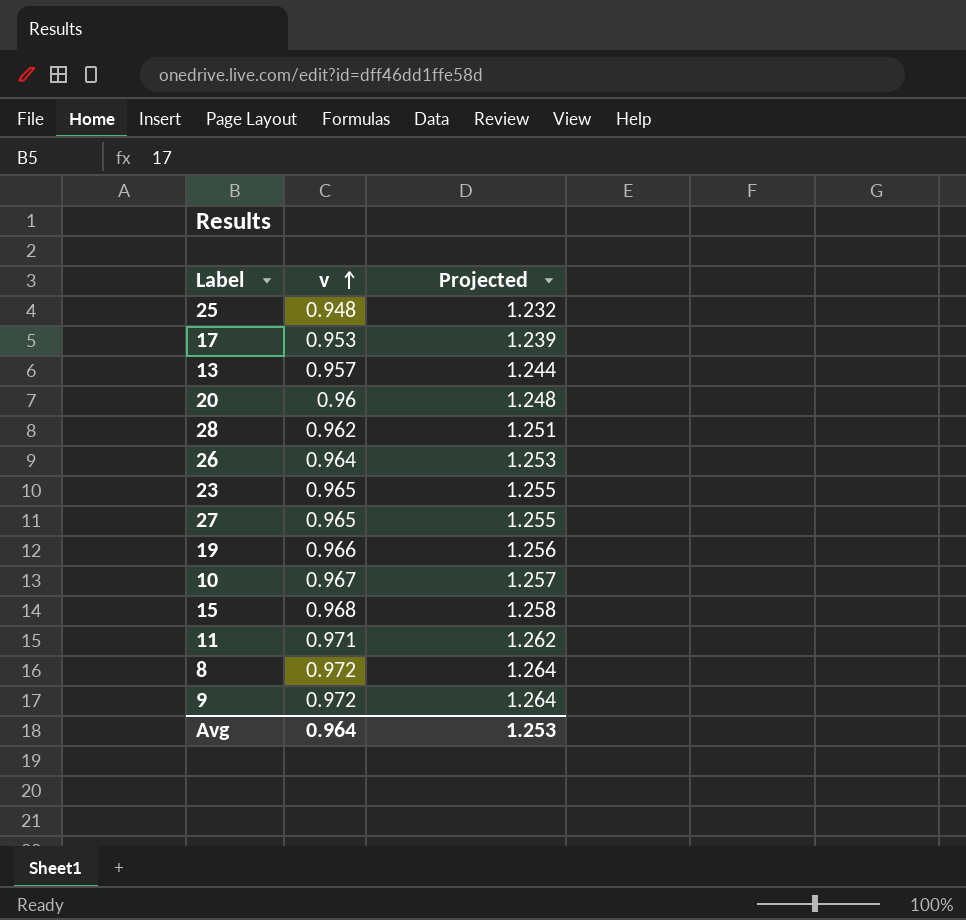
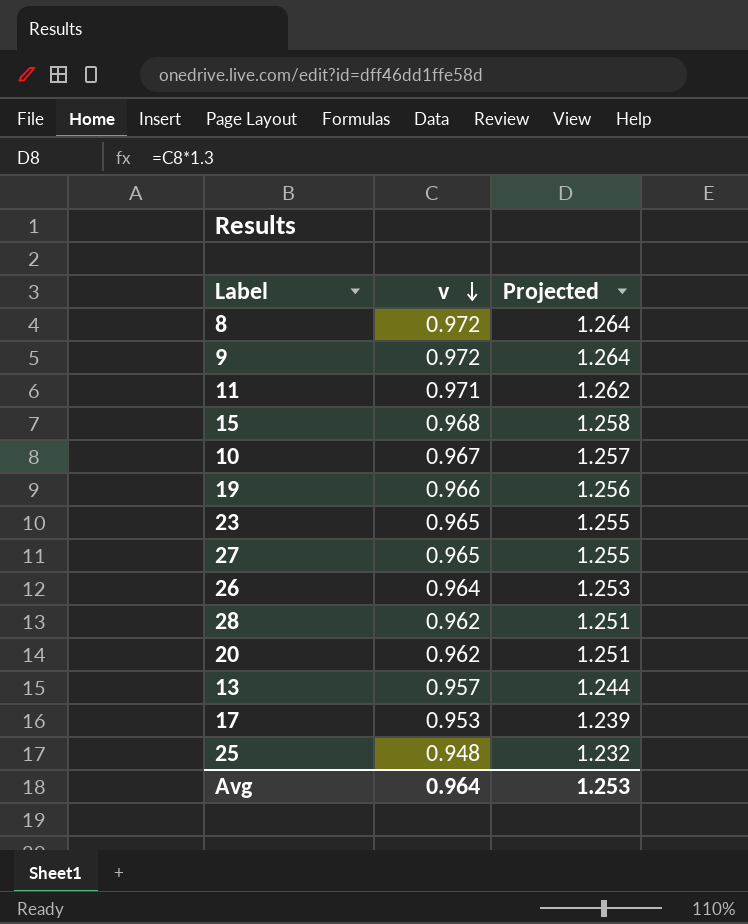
row order: v ascending -> v descending
20 | v: 0.96 -> 0.962
20 | Projected: 1.248 -> 1.251

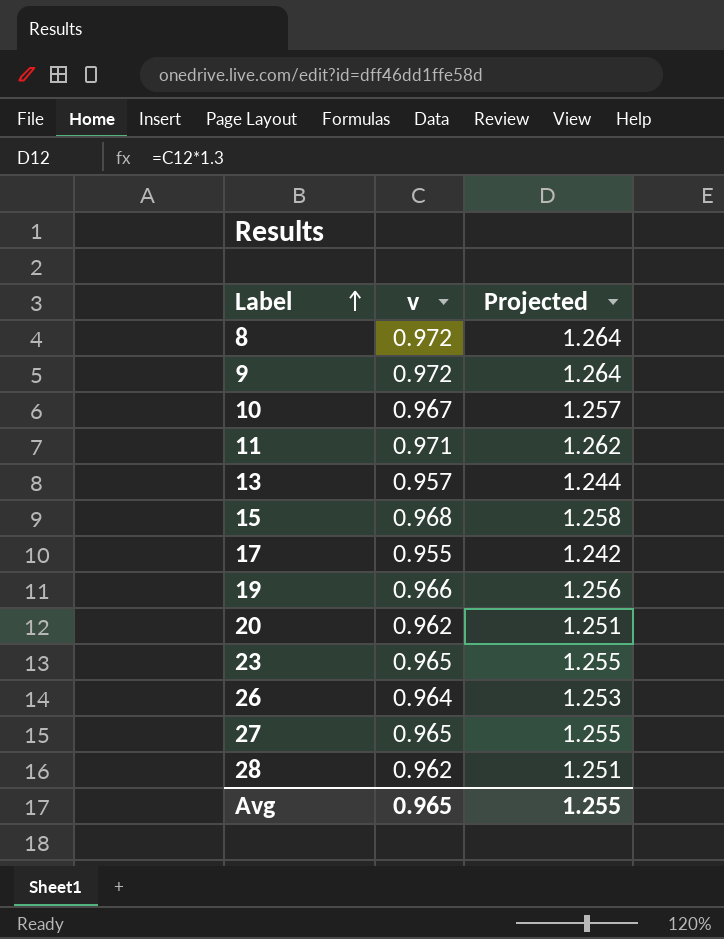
row order: v descending -> Label ascending
row 25: 0.948 | 1.232 -> none
17 | v: 0.953 -> 0.955
17 | Projected: 1.239 -> 1.242
Avg | v: 0.964 -> 0.965
Avg | Projected: 1.253 -> 1.255

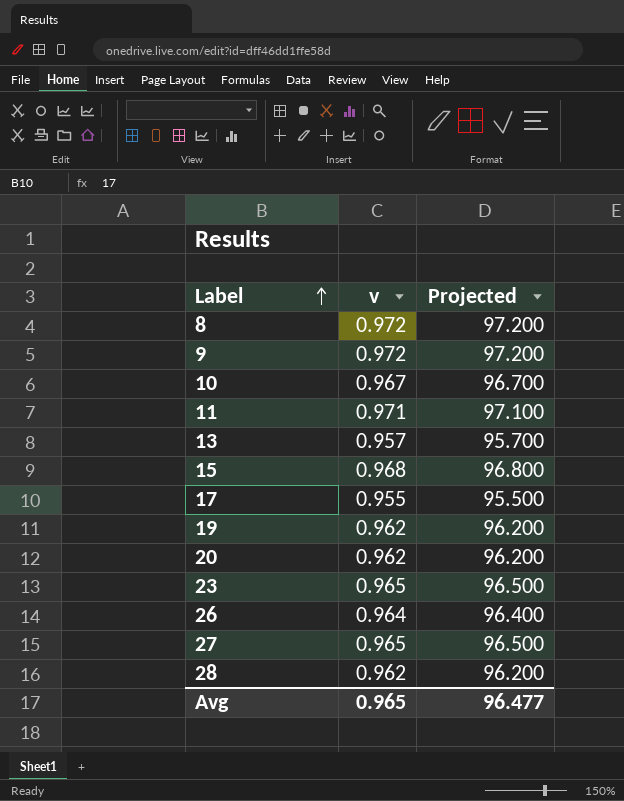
column Projected | formula: [v] * 1.3 -> [v] * 100
19 | v: 0.966 -> 0.962
Avg | Projected: 1.255 -> 96.477

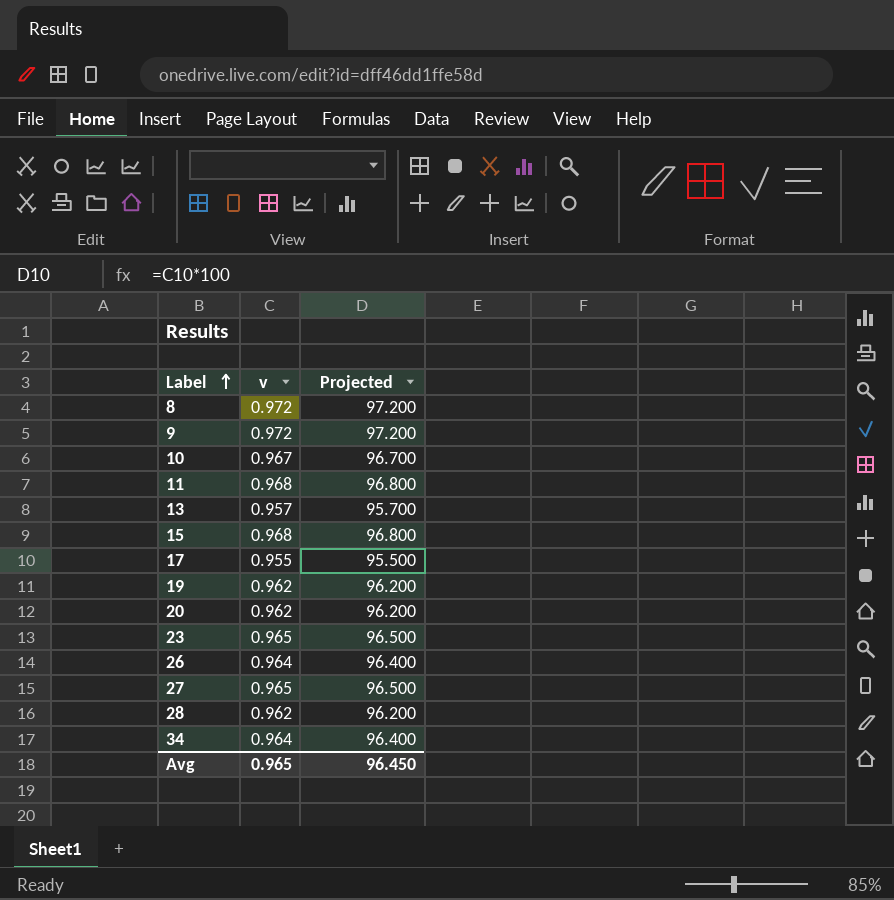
11 | v: 0.971 -> 0.968
11 | Projected: 97.100 -> 96.800
row 34: none -> 0.964 | 96.400
Avg | Projected: 96.477 -> 96.450

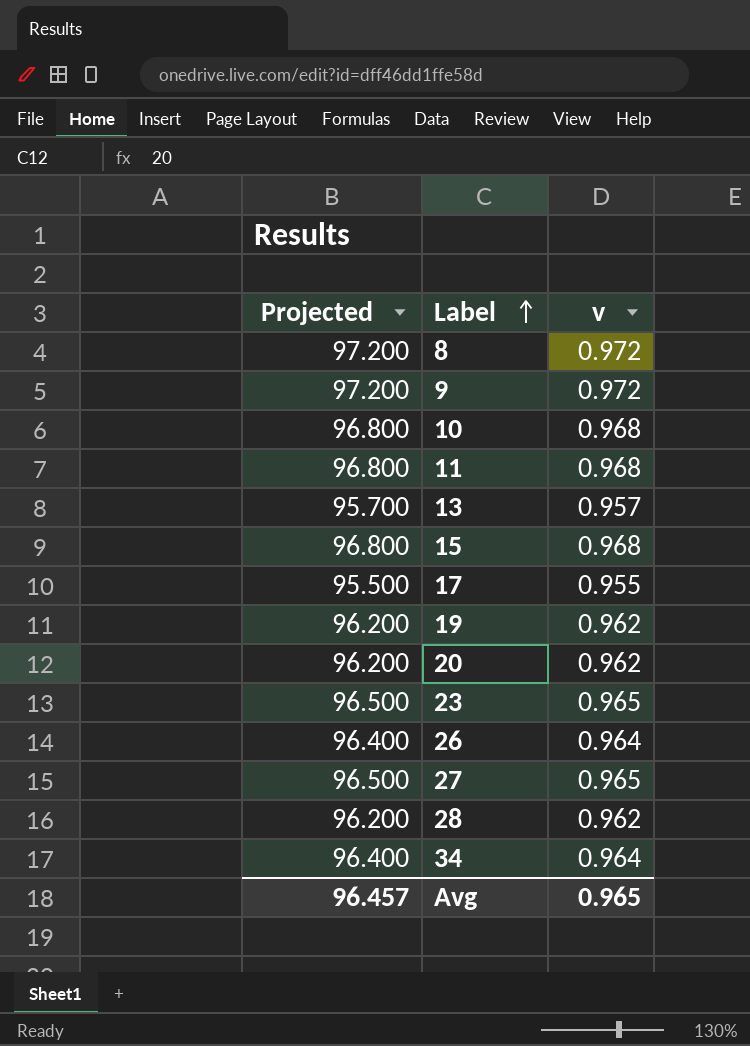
column Projected | position: 3 -> 1
10 | Projected: 96.700 -> 96.800
10 | v: 0.967 -> 0.968
Avg | Projected: 96.450 -> 96.457

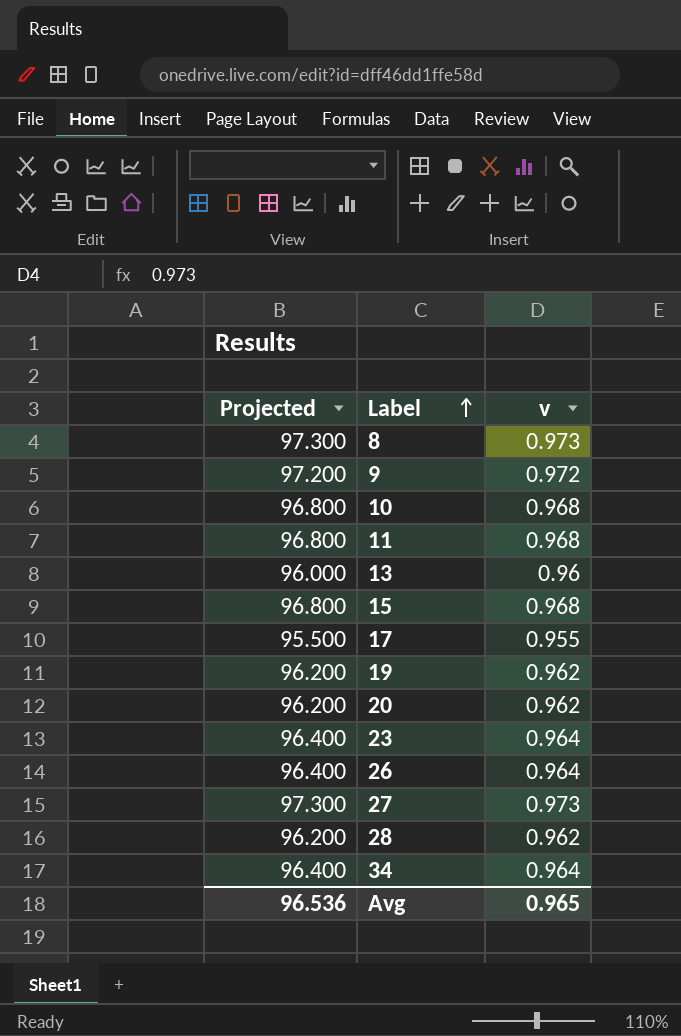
8 | Projected: 97.200 -> 97.300
8 | v: 0.972 -> 0.973
13 | Projected: 95.700 -> 96.000
13 | v: 0.957 -> 0.96
23 | Projected: 96.500 -> 96.400
23 | v: 0.965 -> 0.964
27 | Projected: 96.500 -> 97.300
27 | v: 0.965 -> 0.973
Avg | Projected: 96.457 -> 96.536

